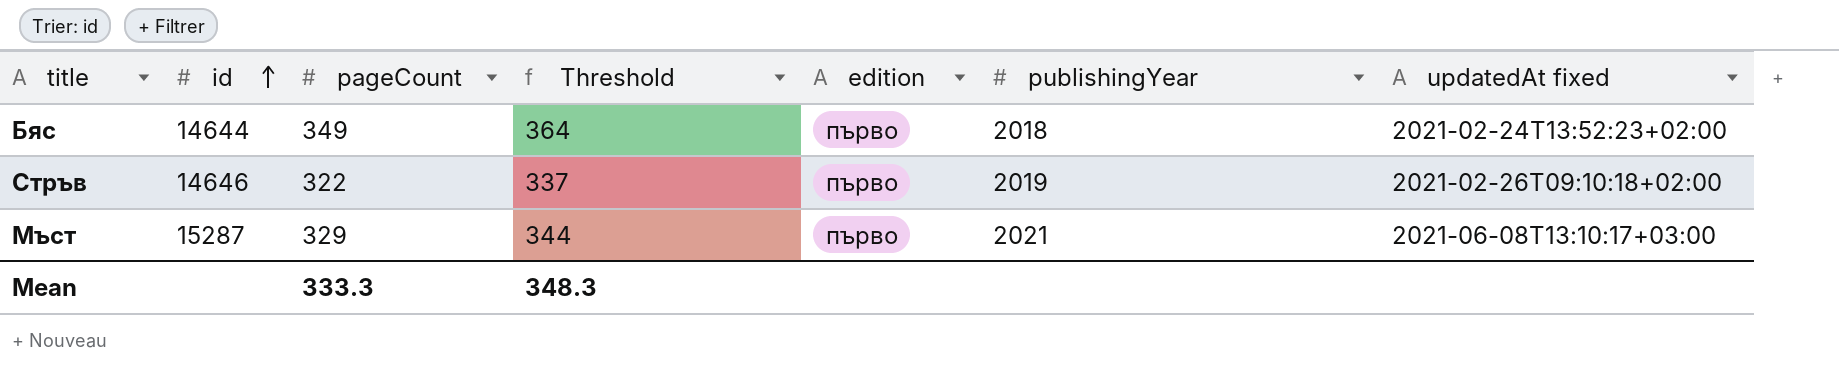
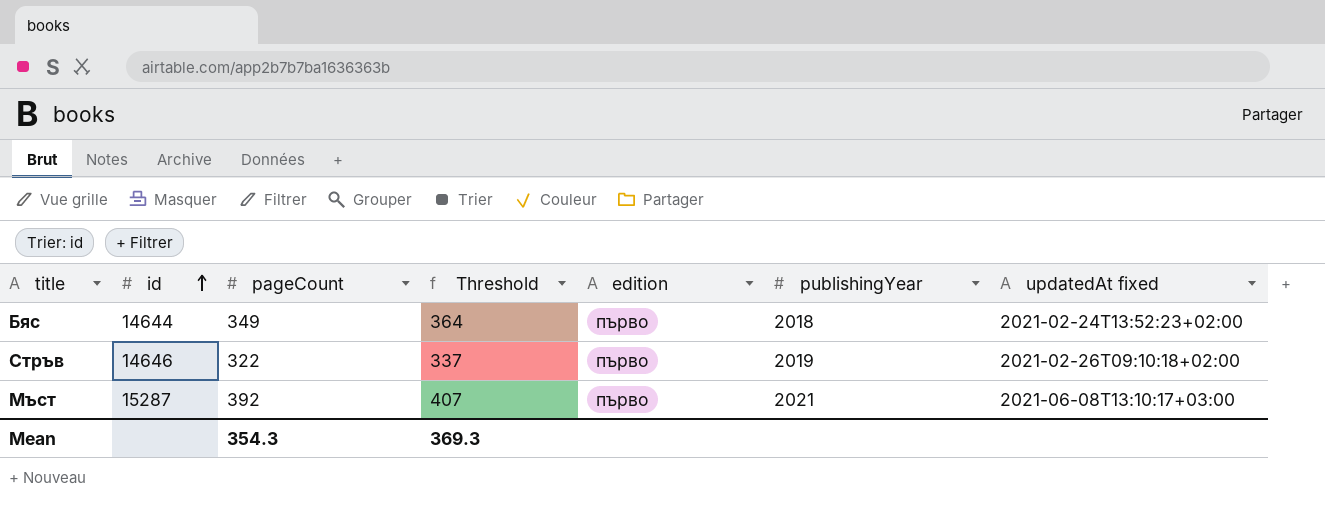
Мъст | pageCount: 329 -> 392
Мъст | Threshold: 344 -> 407
Mean | pageCount: 333.3 -> 354.3
Mean | Threshold: 348.3 -> 369.3

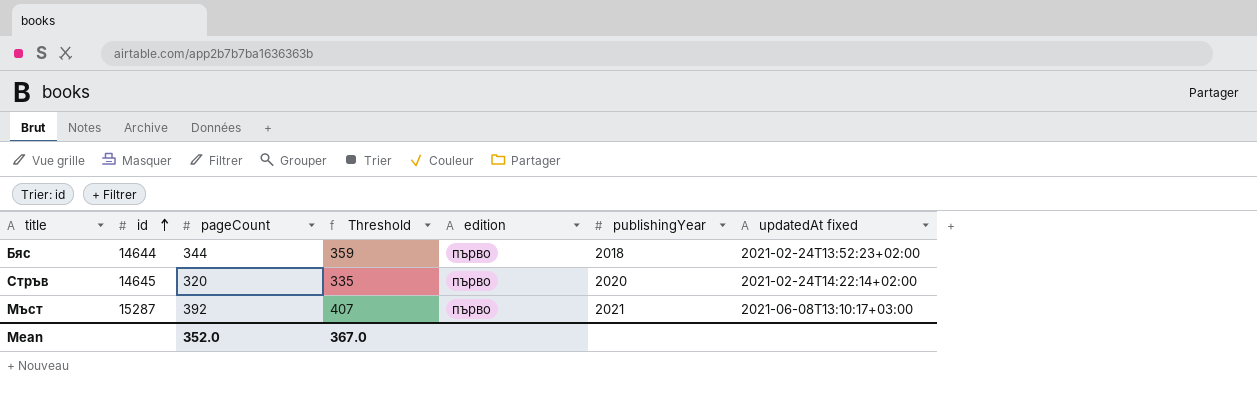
Бяс | pageCount: 349 -> 344
Бяс | Threshold: 364 -> 359
Стръв | id: 14646 -> 14645
Стръв | pageCount: 322 -> 320
Стръв | Threshold: 337 -> 335
Стръв | publishingYear: 2019 -> 2020
Стръв | updatedAt fixed: 2021-02-26T09:10:18+02:00 -> 2021-02-24T14:22:14+02:00
Mean | pageCount: 354.3 -> 352.0
Mean | Threshold: 369.3 -> 367.0

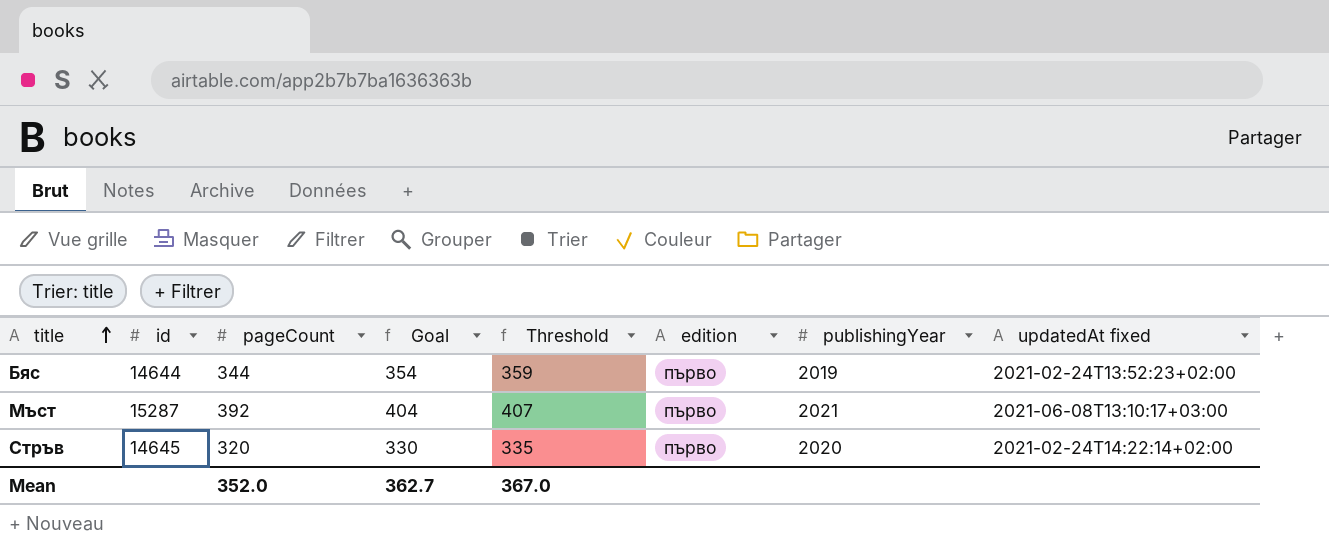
row order: id ascending -> title ascending
column Goal | formula: none -> [pageCount] * 1.03
Бяс | publishingYear: 2018 -> 2019

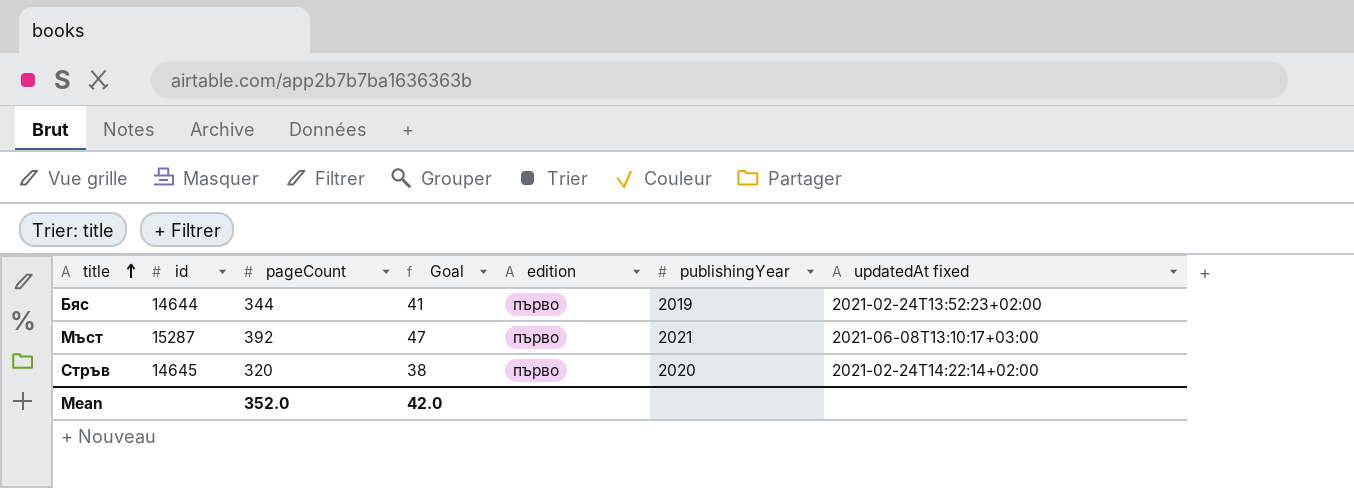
column Threshold | formula: [pageCount] + 15 -> none
column Goal | formula: [pageCount] * 1.03 -> [pageCount] * 0.12
Mean | Goal: 362.7 -> 42.0

